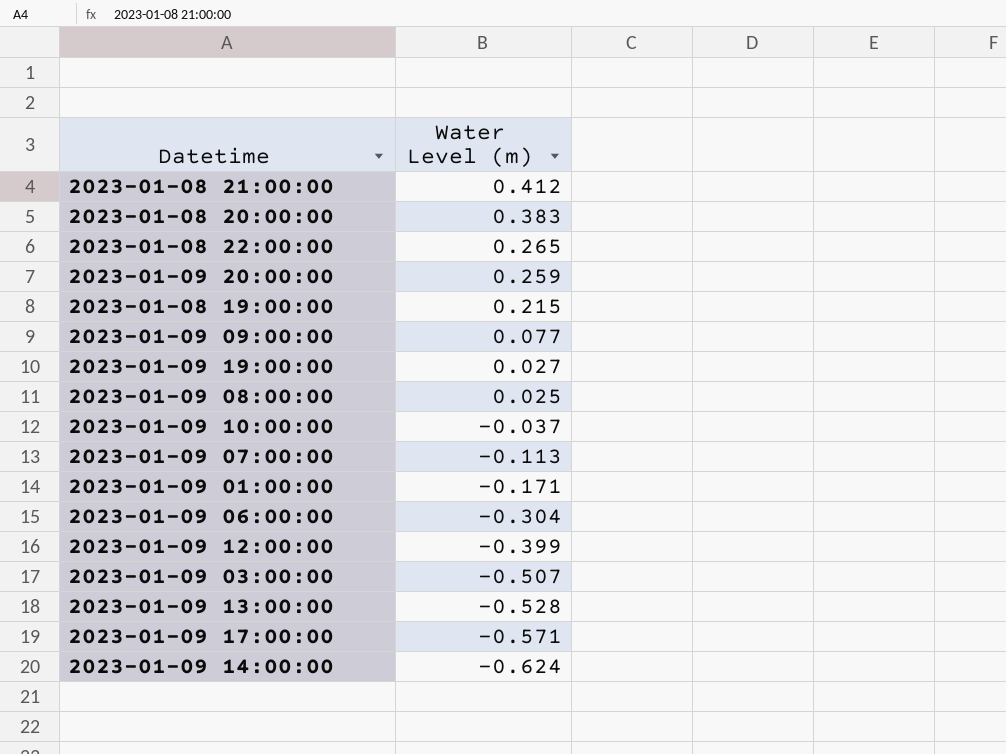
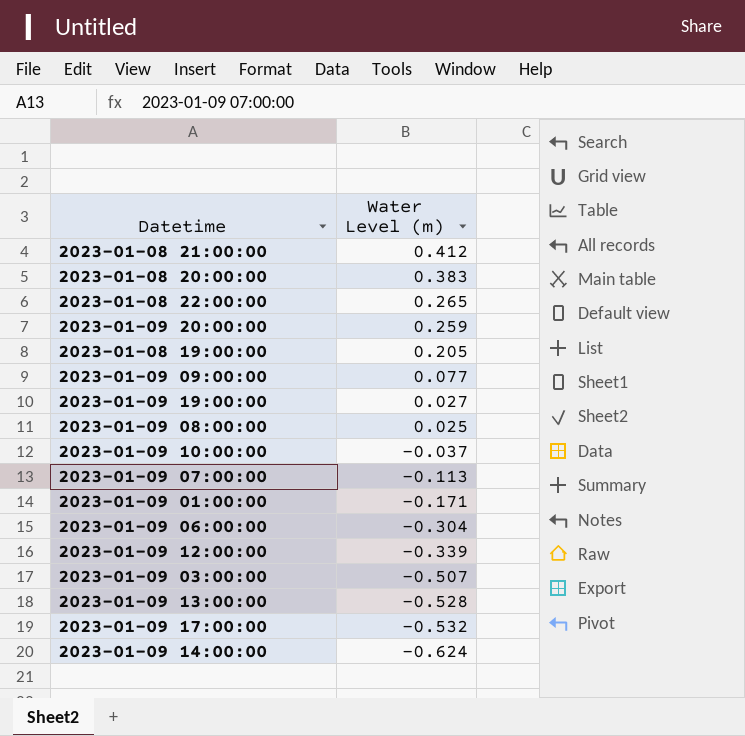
2023-01-08 19:00:00 | Water Level (m): 0.215 -> 0.205
2023-01-09 12:00:00 | Water Level (m): -0.399 -> -0.339
2023-01-09 17:00:00 | Water Level (m): -0.571 -> -0.532

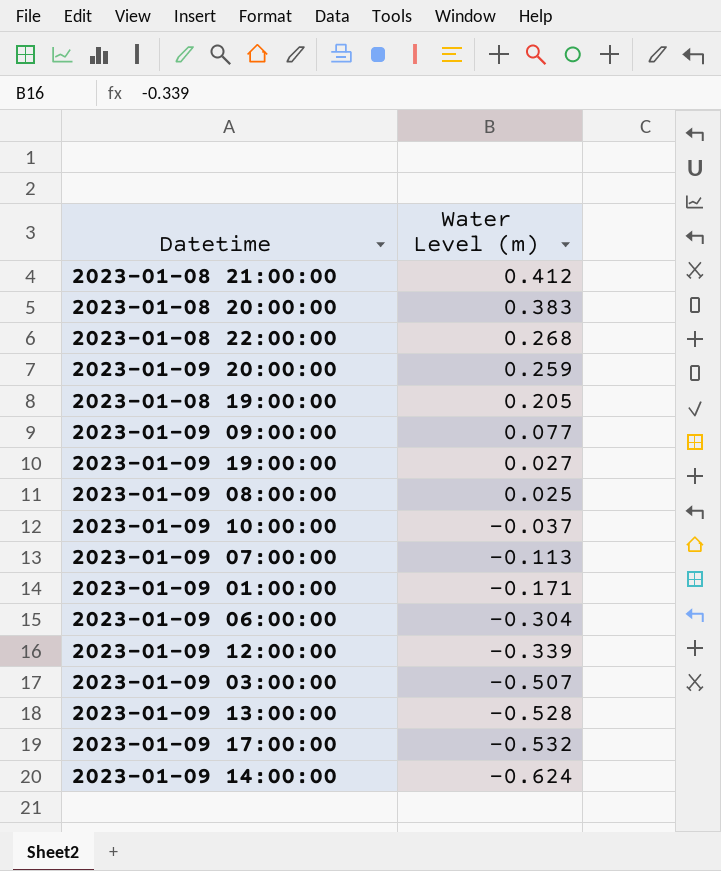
2023-01-08 22:00:00 | Water Level (m): 0.265 -> 0.268

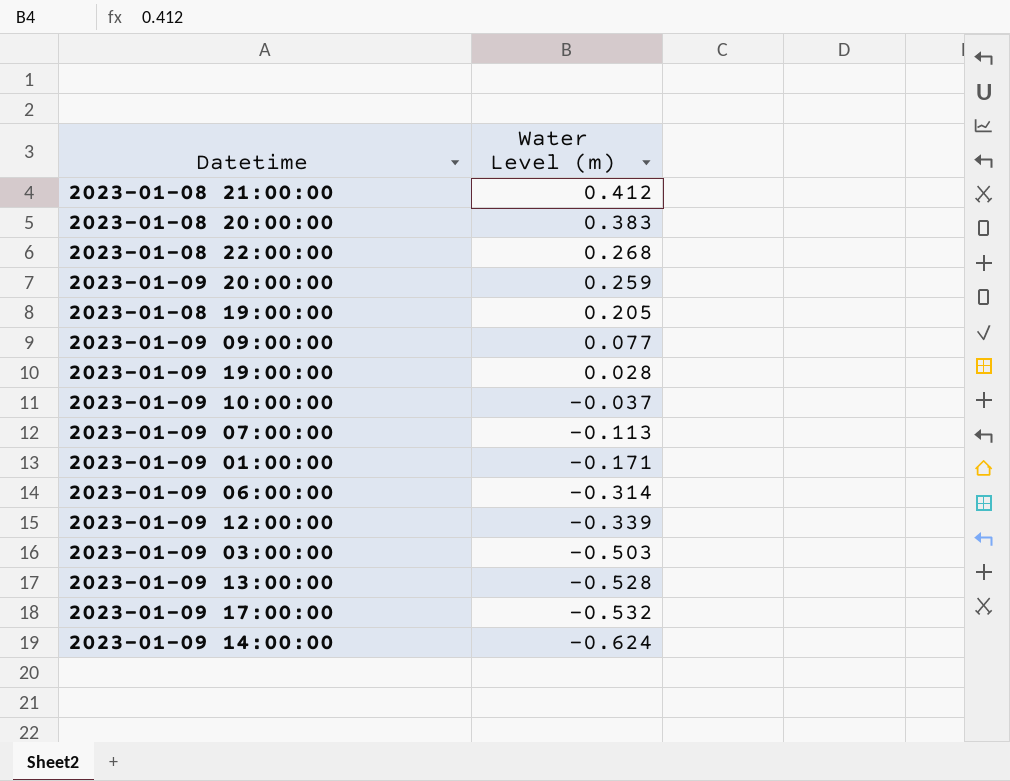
row 2023-01-09 08:00:00: 0.025 -> none
2023-01-09 19:00:00 | Water Level (m): 0.027 -> 0.028
2023-01-09 06:00:00 | Water Level (m): -0.304 -> -0.314
2023-01-09 03:00:00 | Water Level (m): -0.507 -> -0.503

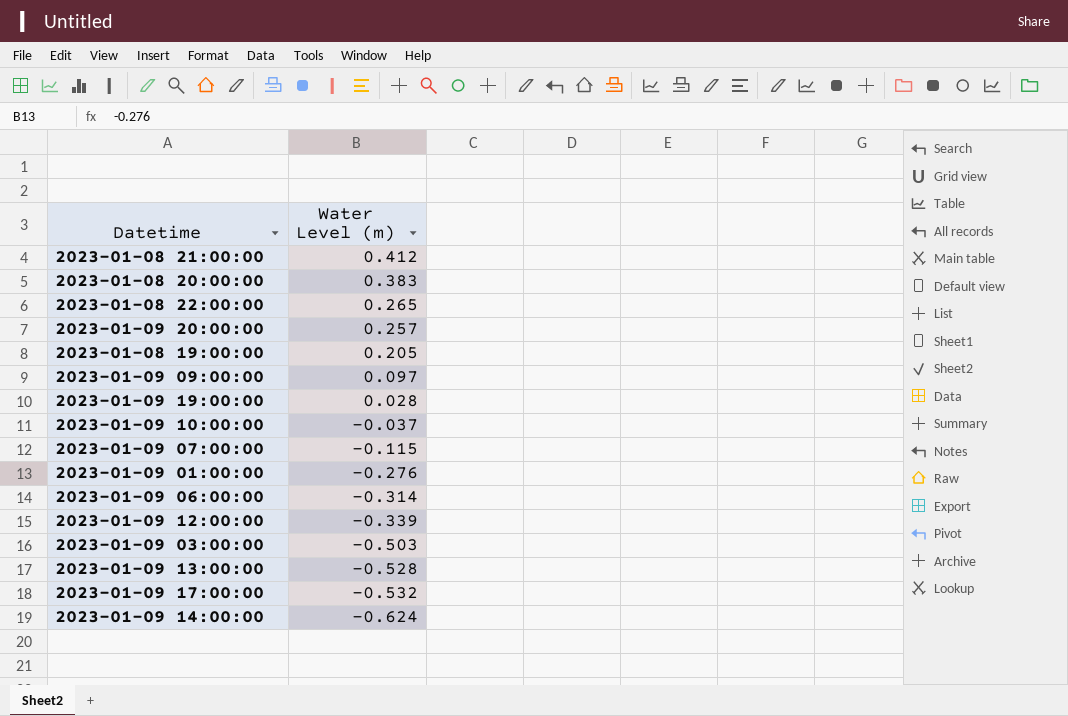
2023-01-08 22:00:00 | Water Level (m): 0.268 -> 0.265
2023-01-09 20:00:00 | Water Level (m): 0.259 -> 0.257
2023-01-09 09:00:00 | Water Level (m): 0.077 -> 0.097
2023-01-09 07:00:00 | Water Level (m): -0.113 -> -0.115
2023-01-09 01:00:00 | Water Level (m): -0.171 -> -0.276

